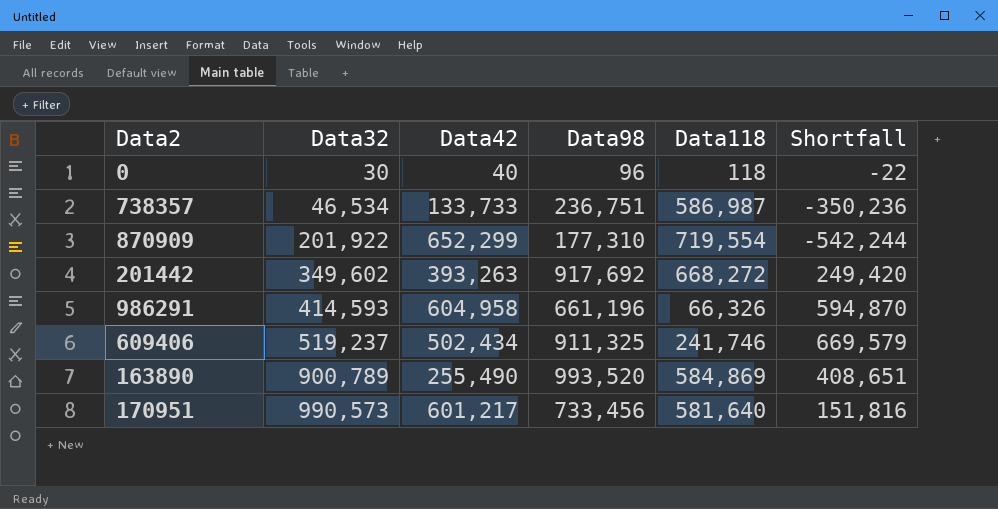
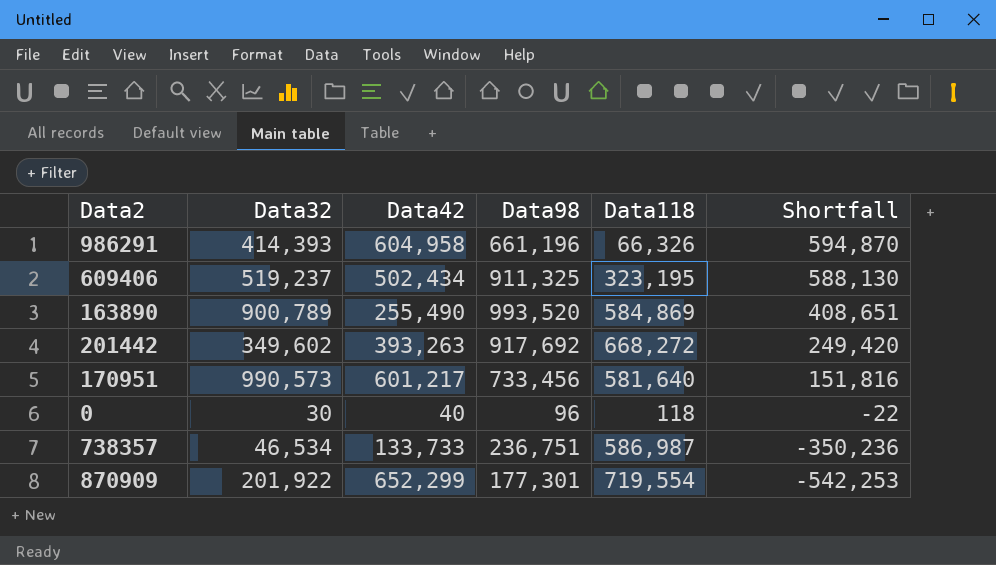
row order: Data32 ascending -> Shortfall descending
986291 | Data32: 414,593 -> 414,393
609406 | Data118: 241,746 -> 323,195
609406 | Shortfall: 669,579 -> 588,130
870909 | Data98: 177,310 -> 177,301
870909 | Shortfall: -542,244 -> -542,253

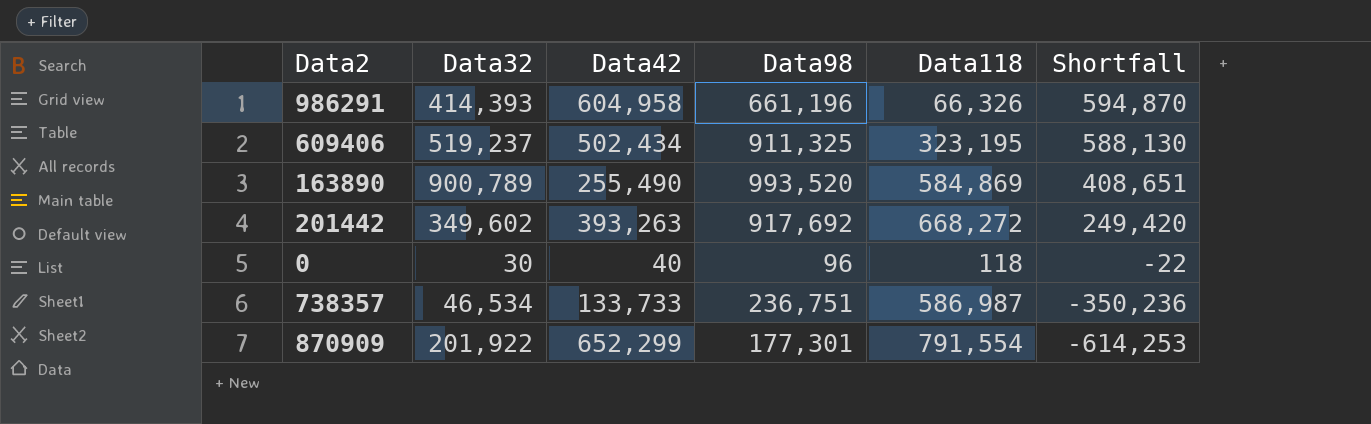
row 170951: 990,573 | 601,217 | 733,456 | 581,640 | 151,816 -> none
870909 | Data118: 719,554 -> 791,554
870909 | Shortfall: -542,253 -> -614,253

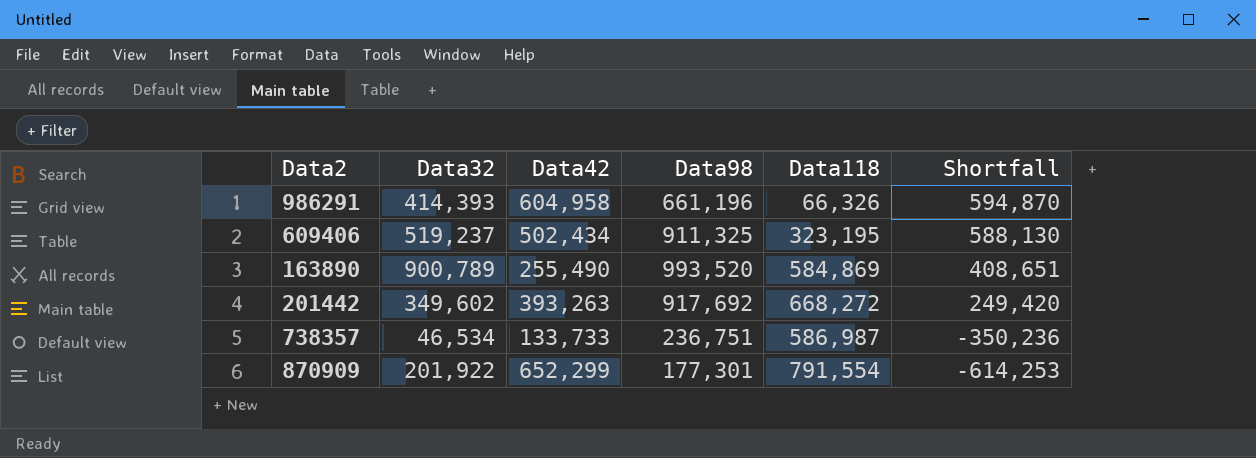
row 0: 30 | 40 | 96 | 118 | -22 -> none

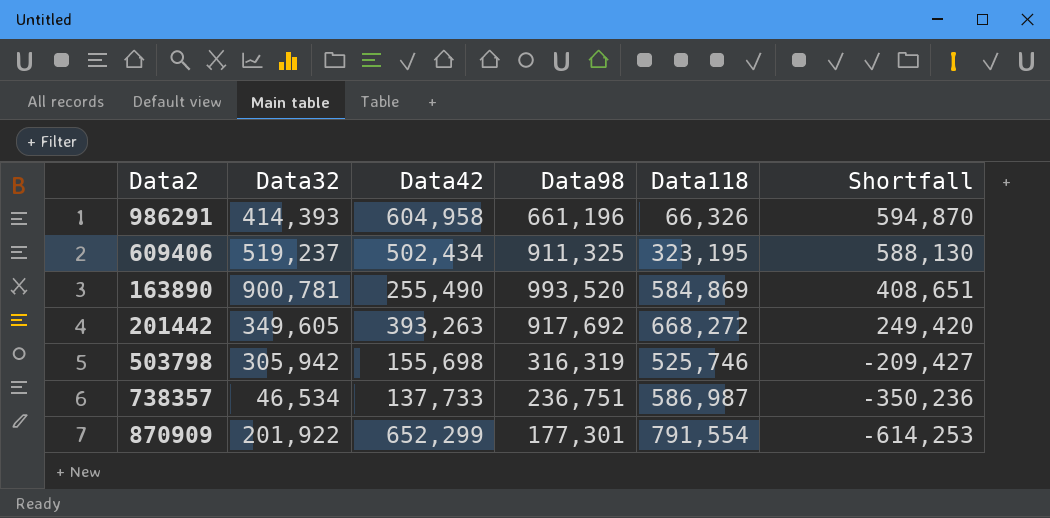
163890 | Data32: 900,789 -> 900,781
201442 | Data32: 349,602 -> 349,605
row 503798: none -> 305,942 | 155,698 | 316,319 | 525,746 | -209,427
738357 | Data42: 133,733 -> 137,733

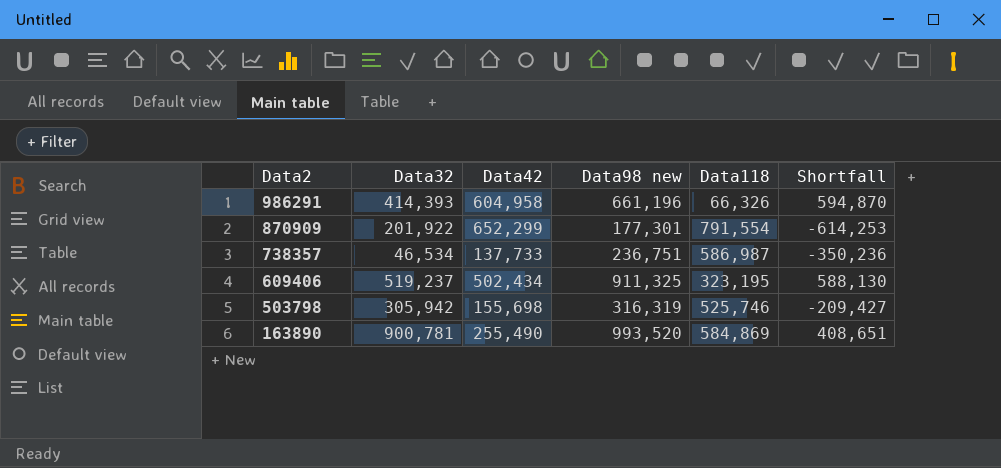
row order: Shortfall descending -> Data2 descending
column name: Data98 -> Data98 new
row 201442: 349,605 | 393,263 | 917,692 | 668,272 | 249,420 -> none

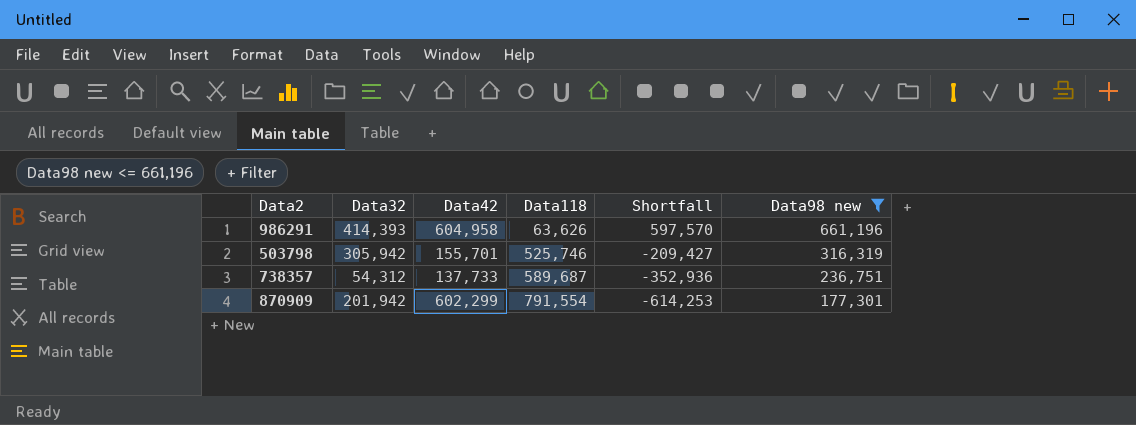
filter: none -> Data98 new <= 661,196
row order: Data2 descending -> Data118 ascending
column Data98 new | position: 4 -> 6
986291 | Data118: 66,326 -> 63,626
986291 | Shortfall: 594,870 -> 597,570
503798 | Data42: 155,698 -> 155,701
738357 | Data32: 46,534 -> 54,312
738357 | Data118: 586,987 -> 589,687
738357 | Shortfall: -350,236 -> -352,936
870909 | Data32: 201,922 -> 201,942
870909 | Data42: 652,299 -> 602,299

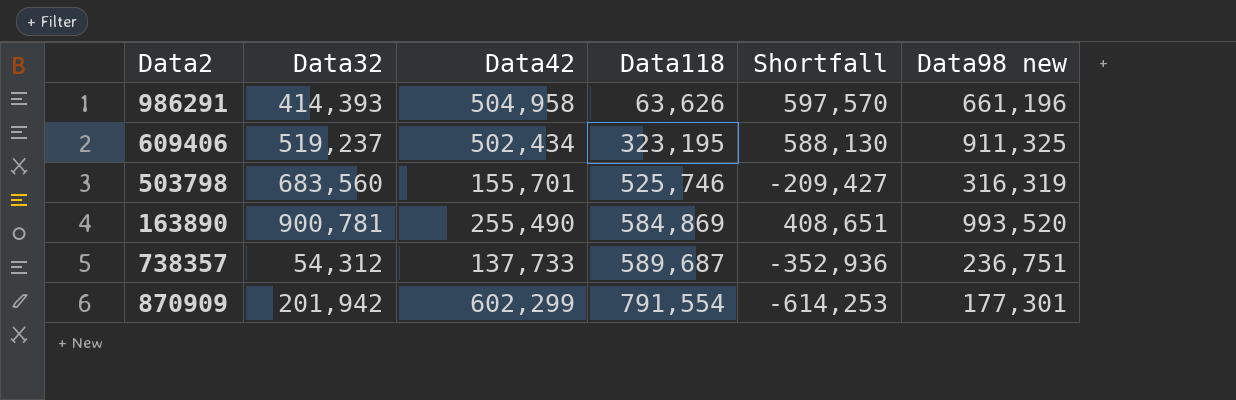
filter: Data98 new <= 661,196 -> none
986291 | Data42: 604,958 -> 504,958
503798 | Data32: 305,942 -> 683,560

